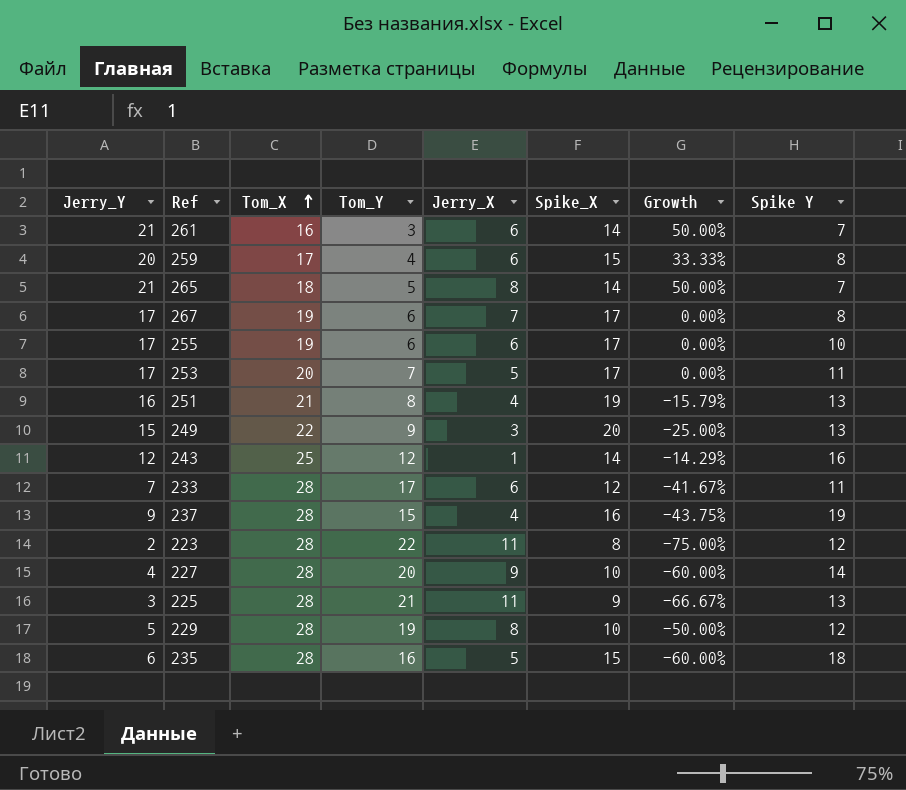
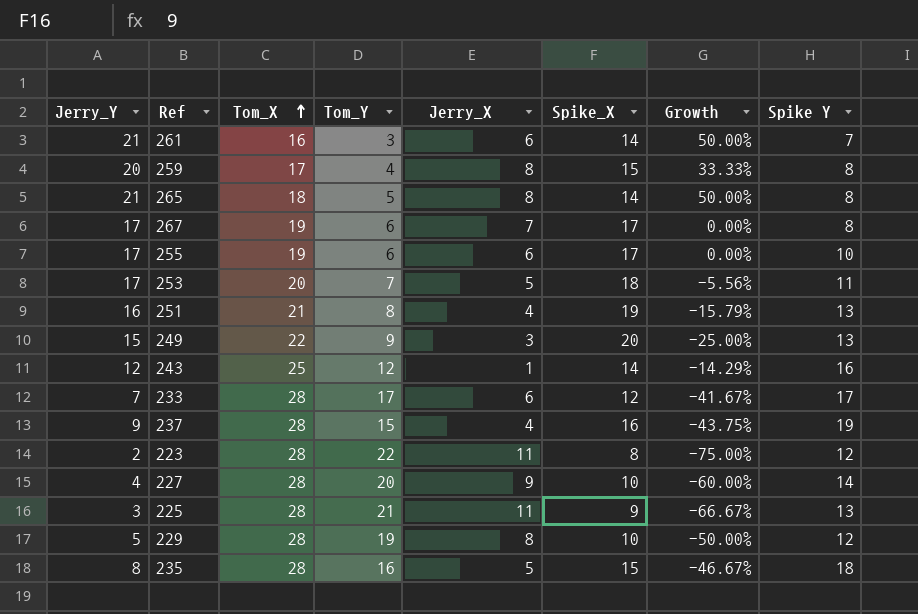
259 | Jerry_X: 6 -> 8
265 | Spike Y: 7 -> 8
253 | Spike_X: 17 -> 18
253 | Growth: 0.00% -> -5.56%
233 | Spike Y: 11 -> 17
235 | Jerry_Y: 6 -> 8
235 | Growth: -60.00% -> -46.67%

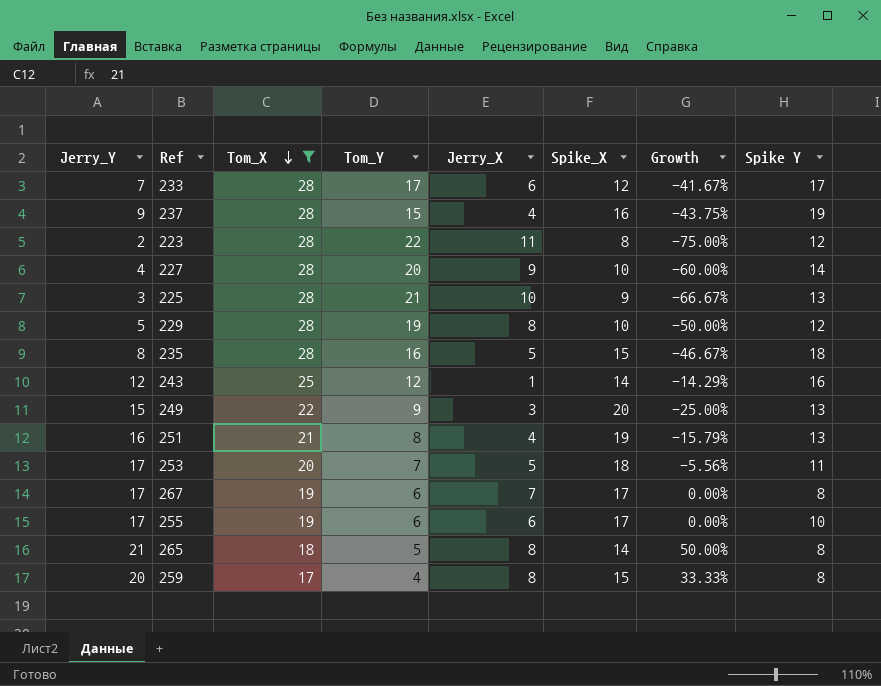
filter: none -> Tom_X != 16
row order: Tom_X ascending -> Tom_X descending
225 | Jerry_X: 11 -> 10

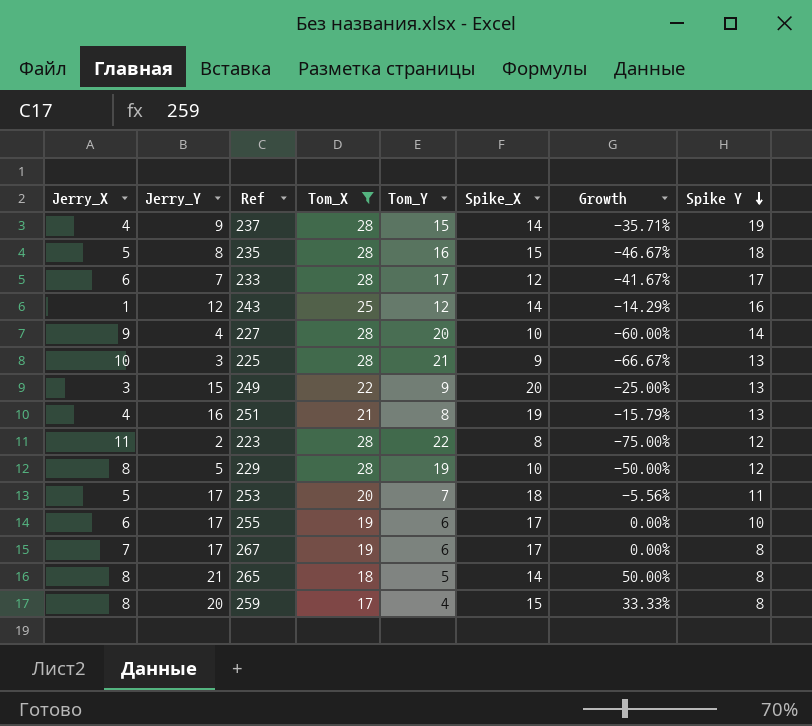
row order: Tom_X descending -> Spike Y descending
column Jerry_X | position: 5 -> 1
237 | Spike_X: 16 -> 14
237 | Growth: -43.75% -> -35.71%

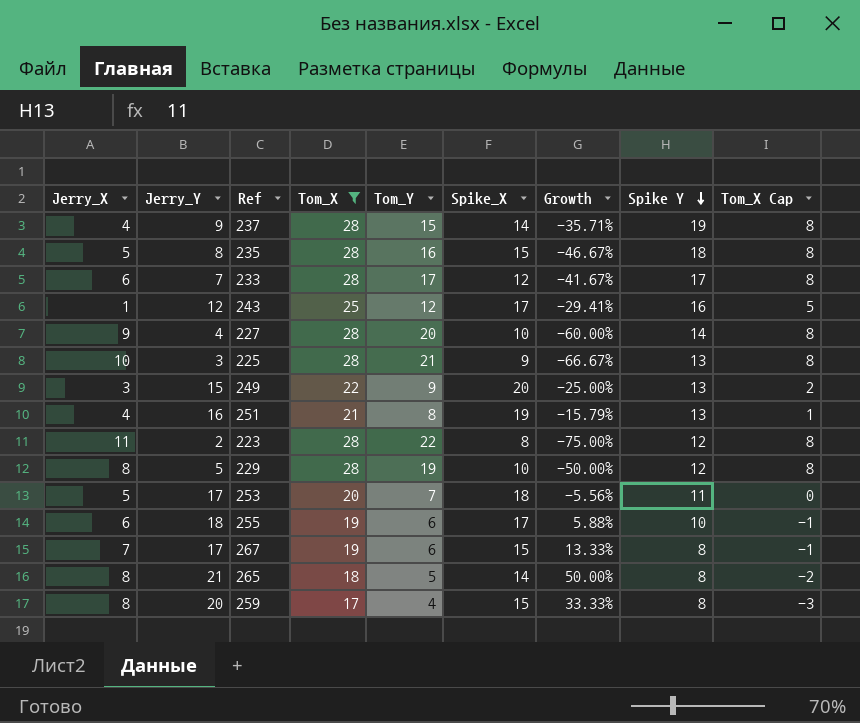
column Tom_X Cap | formula: none -> [Tom_X] - 20
243 | Spike_X: 14 -> 17
243 | Growth: -14.29% -> -29.41%
255 | Jerry_Y: 17 -> 18
255 | Growth: 0.00% -> 5.88%
267 | Spike_X: 17 -> 15
267 | Growth: 0.00% -> 13.33%

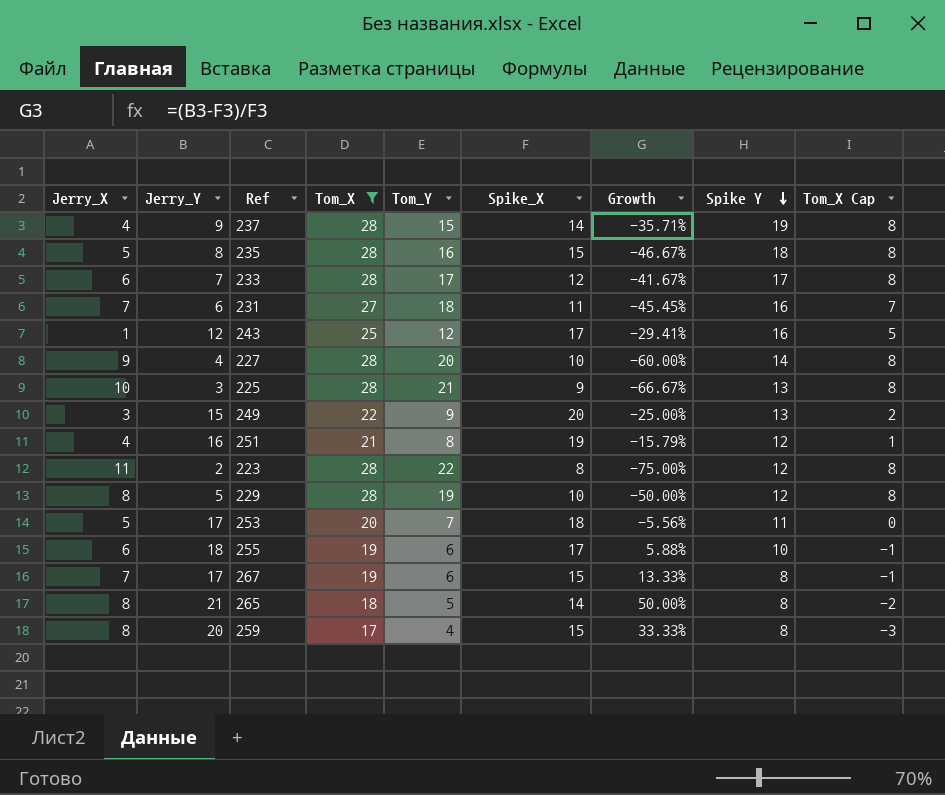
row 231: none -> 7 | 6 | 27 | 18 | 11 | -45.45% | 16 | 7
251 | Spike Y: 13 -> 12

